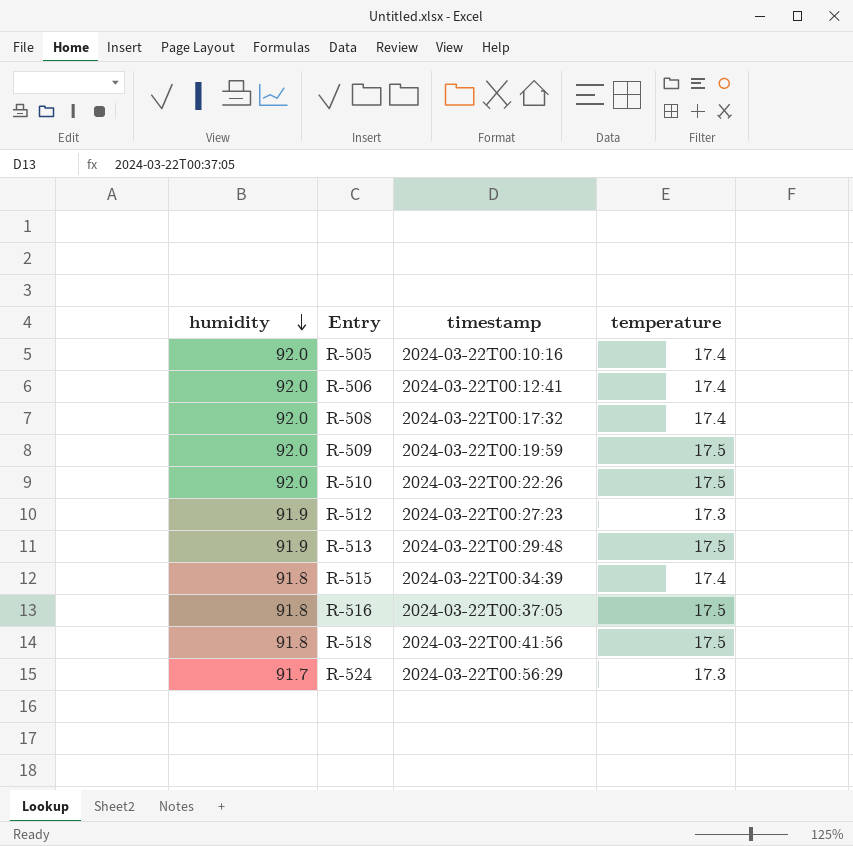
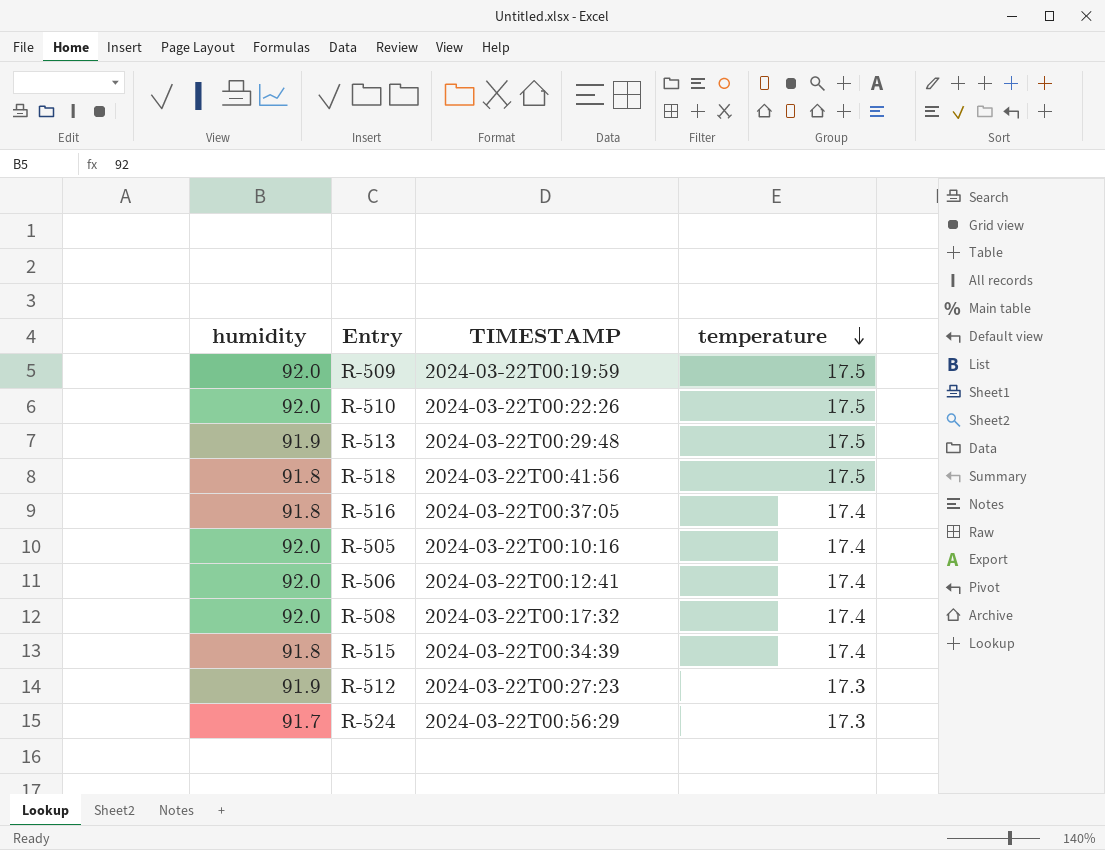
row order: humidity descending -> temperature descending
column name: timestamp -> TIMESTAMP
R-516 | temperature: 17.5 -> 17.4

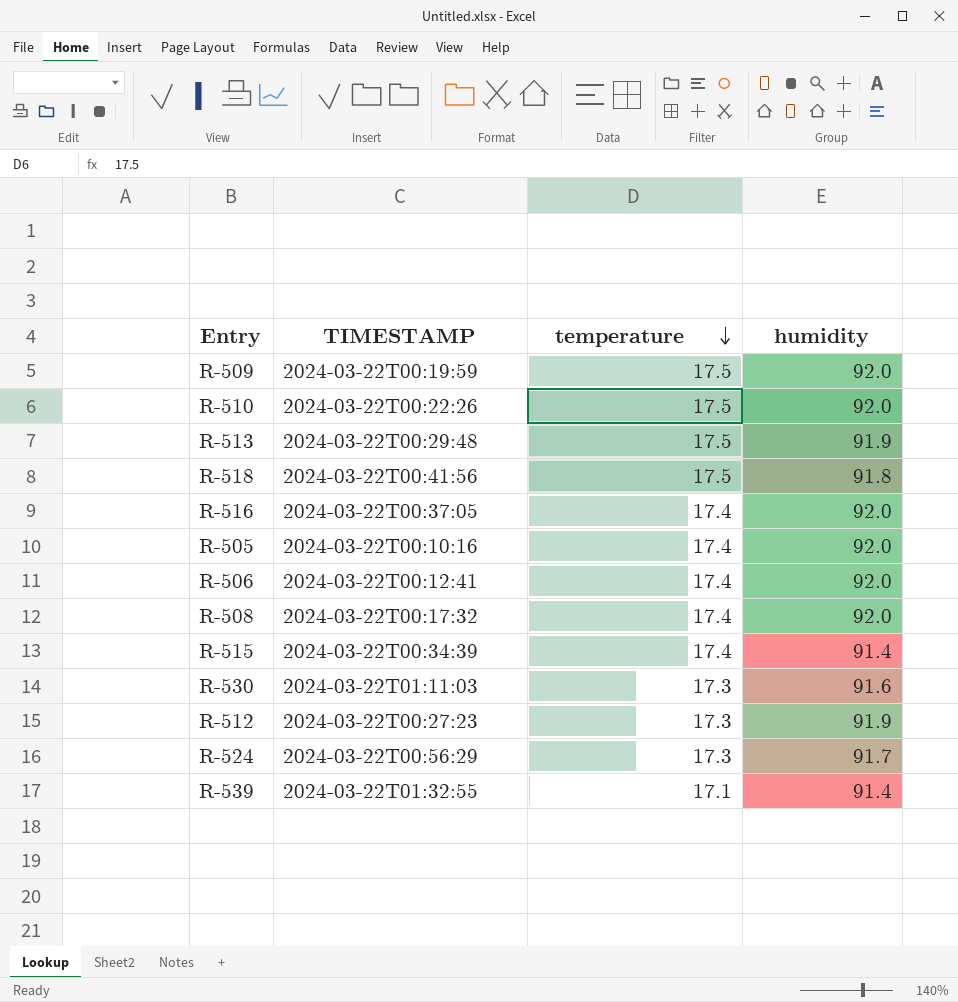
column humidity | position: 1 -> 4
R-516 | humidity: 91.8 -> 92.0
R-515 | humidity: 91.8 -> 91.4
row R-530: none -> 2024-03-22T01:11:03 | 17.3 | 91.6
row R-539: none -> 2024-03-22T01:32:55 | 17.1 | 91.4

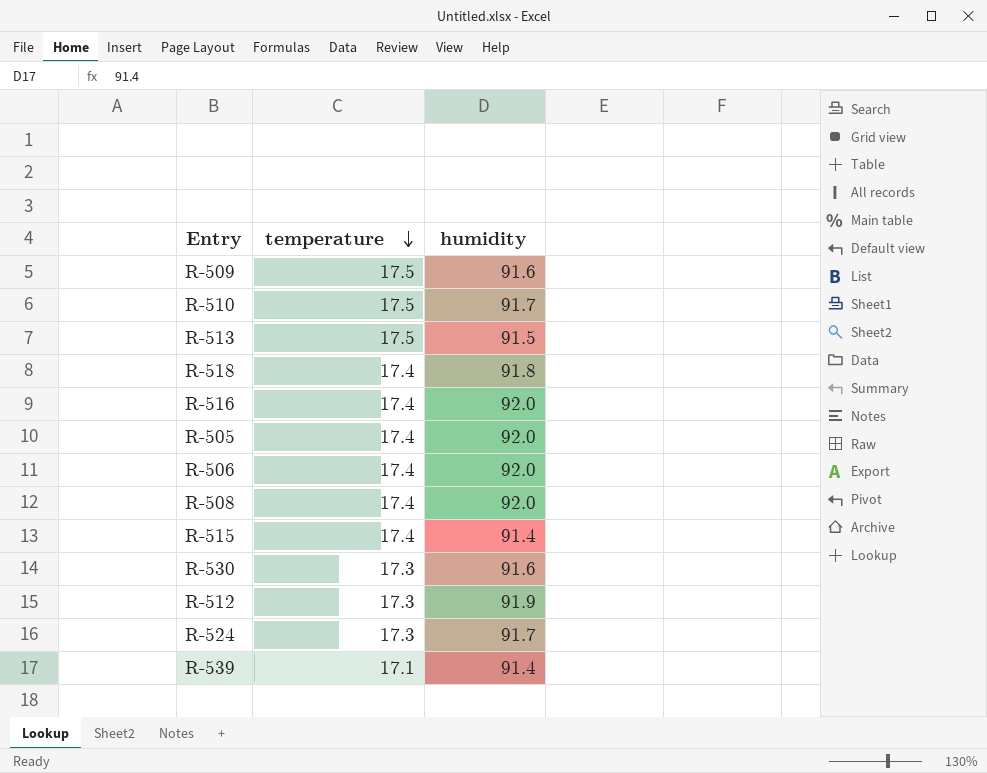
column TIMESTAMP | position: 2 -> none
R-509 | humidity: 92.0 -> 91.6
R-510 | humidity: 92.0 -> 91.7
R-513 | humidity: 91.9 -> 91.5
R-518 | temperature: 17.5 -> 17.4

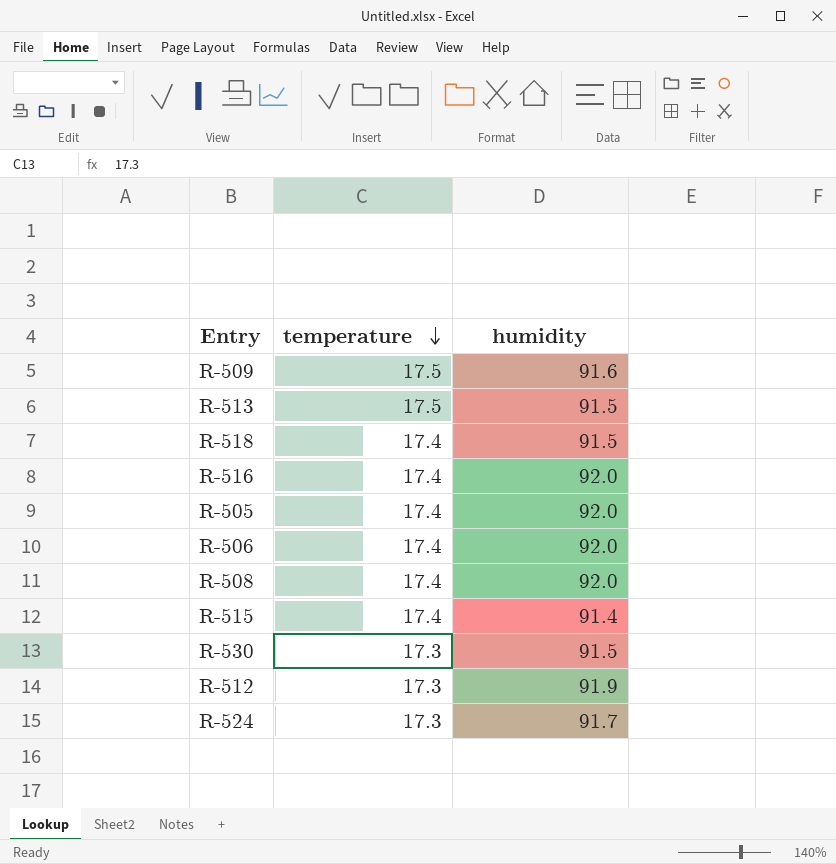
row R-510: 17.5 | 91.7 -> none
row R-539: 17.1 | 91.4 -> none
R-518 | humidity: 91.8 -> 91.5
R-530 | humidity: 91.6 -> 91.5

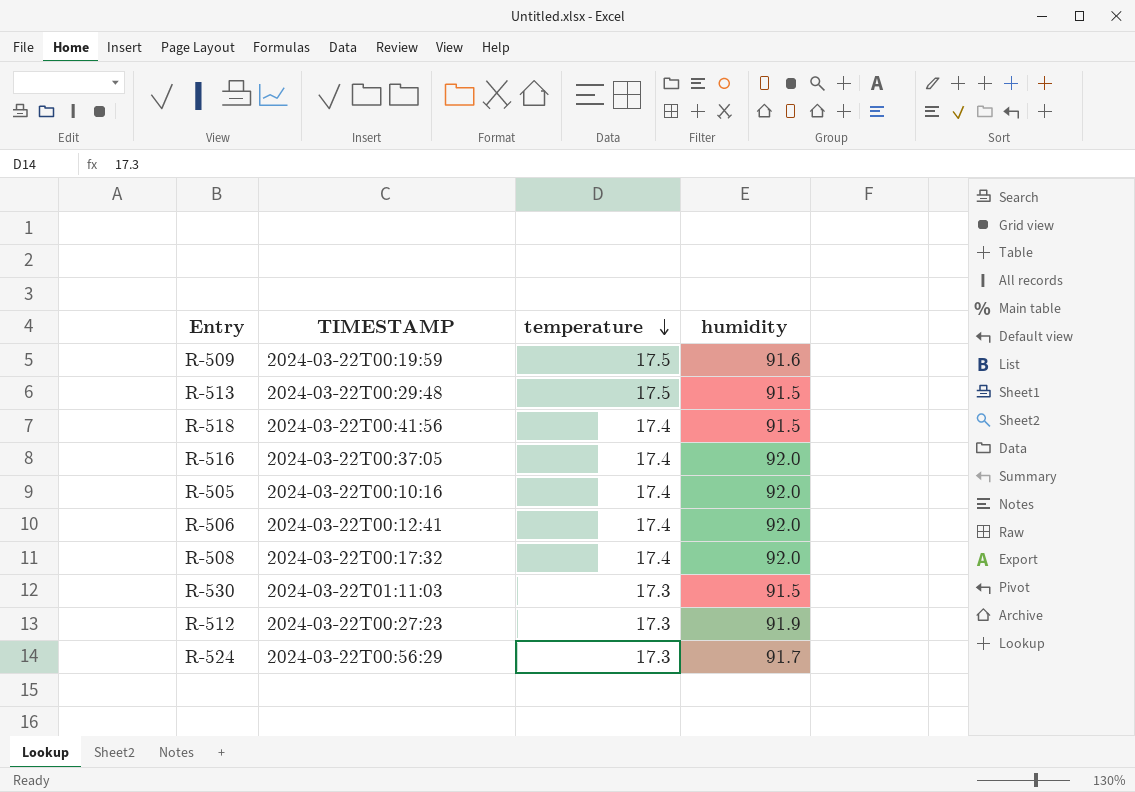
column TIMESTAMP | position: none -> 2
row R-515: 17.4 | 91.4 -> none

